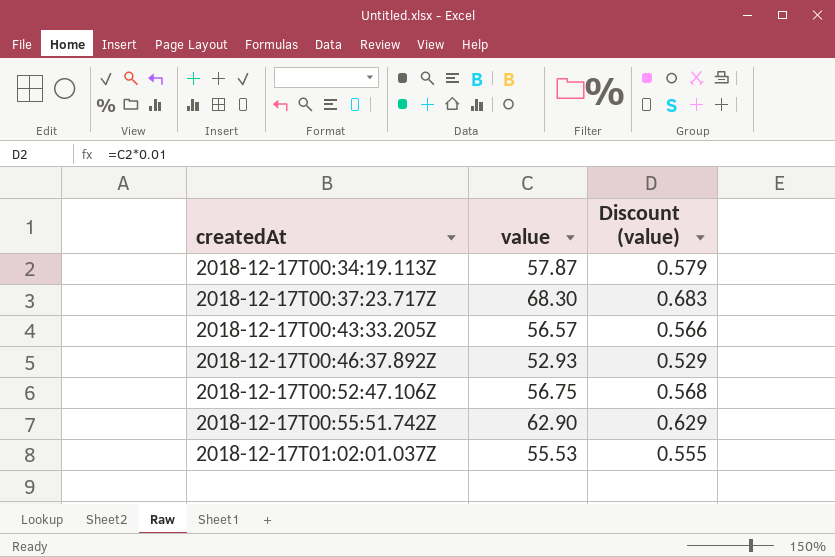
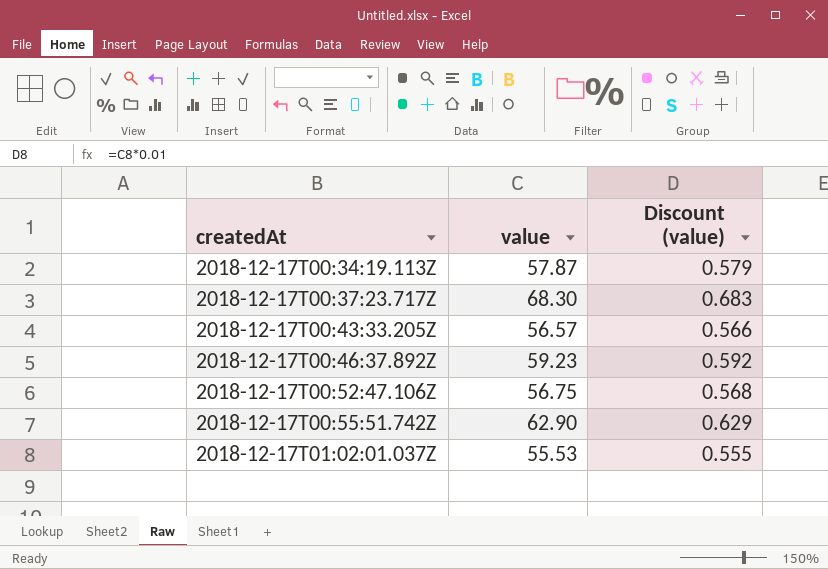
2018-12-17T00:46:37.892Z | value: 52.93 -> 59.23
2018-12-17T00:46:37.892Z | Discount (value): 0.529 -> 0.592

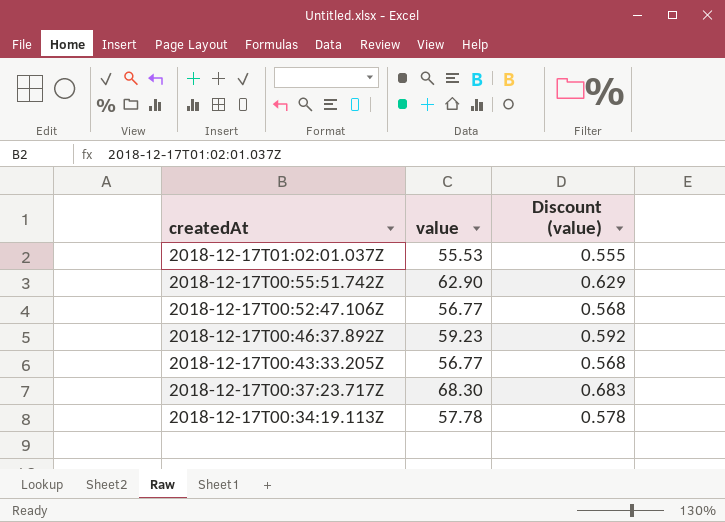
row order: createdAt ascending -> createdAt descending
2018-12-17T00:52:47.106Z | value: 56.75 -> 56.77
2018-12-17T00:43:33.205Z | value: 56.57 -> 56.77
2018-12-17T00:43:33.205Z | Discount (value): 0.566 -> 0.568
2018-12-17T00:34:19.113Z | value: 57.87 -> 57.78
2018-12-17T00:34:19.113Z | Discount (value): 0.579 -> 0.578

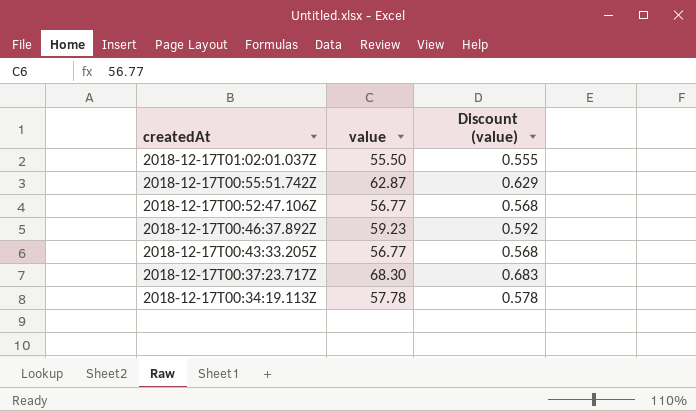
2018-12-17T01:02:01.037Z | value: 55.53 -> 55.50
2018-12-17T00:55:51.742Z | value: 62.90 -> 62.87

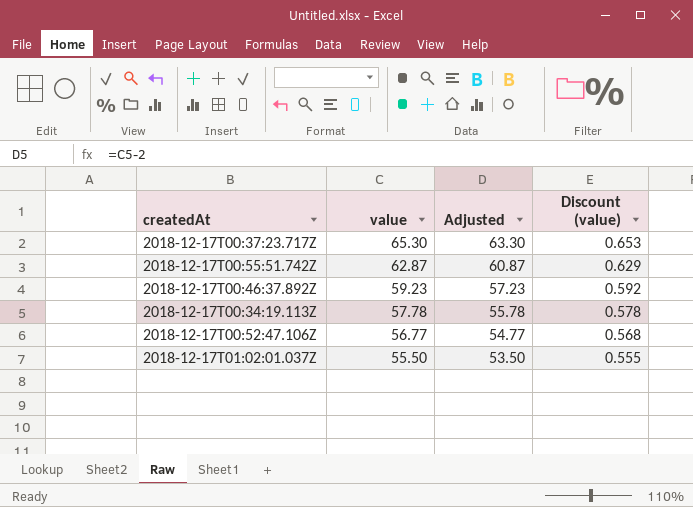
row order: createdAt descending -> value descending
column Adjusted | formula: none -> [value] - 2
row 2018-12-17T00:43:33.205Z: 56.77 | 0.568 -> none
2018-12-17T00:37:23.717Z | value: 68.30 -> 65.30
2018-12-17T00:37:23.717Z | Discount (value): 0.683 -> 0.653

